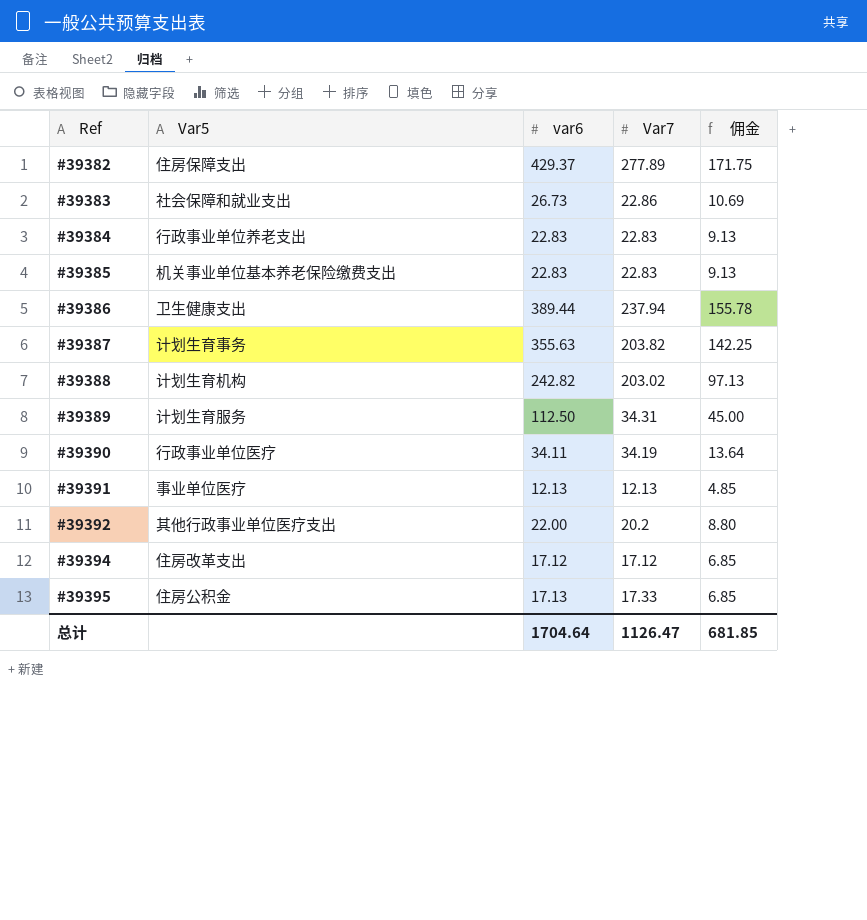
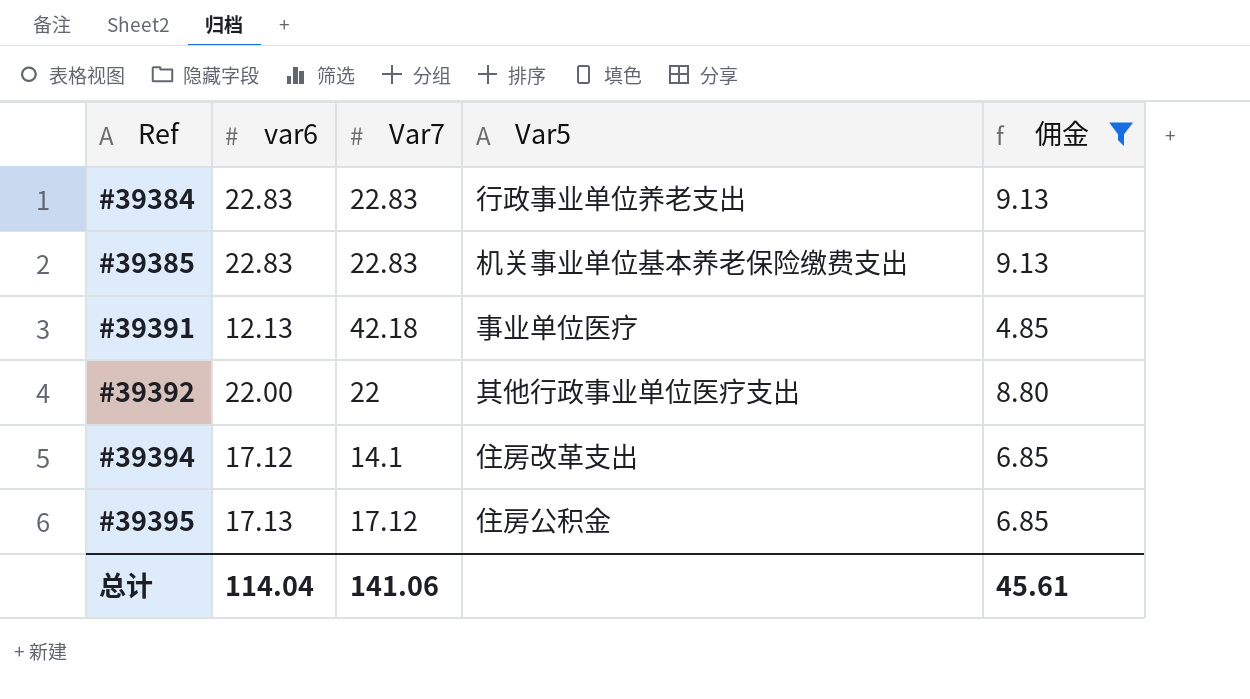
filter: none -> 佣金 <= 9.13
column Var5 | position: 2 -> 4
#39391 | Var7: 12.13 -> 42.18
#39392 | Var7: 20.2 -> 22
#39394 | Var7: 17.12 -> 14.1
#39395 | Var7: 17.33 -> 17.12
总计 | var6: 1704.64 -> 114.04
总计 | Var7: 1126.47 -> 141.06
总计 | 佣金: 681.85 -> 45.61

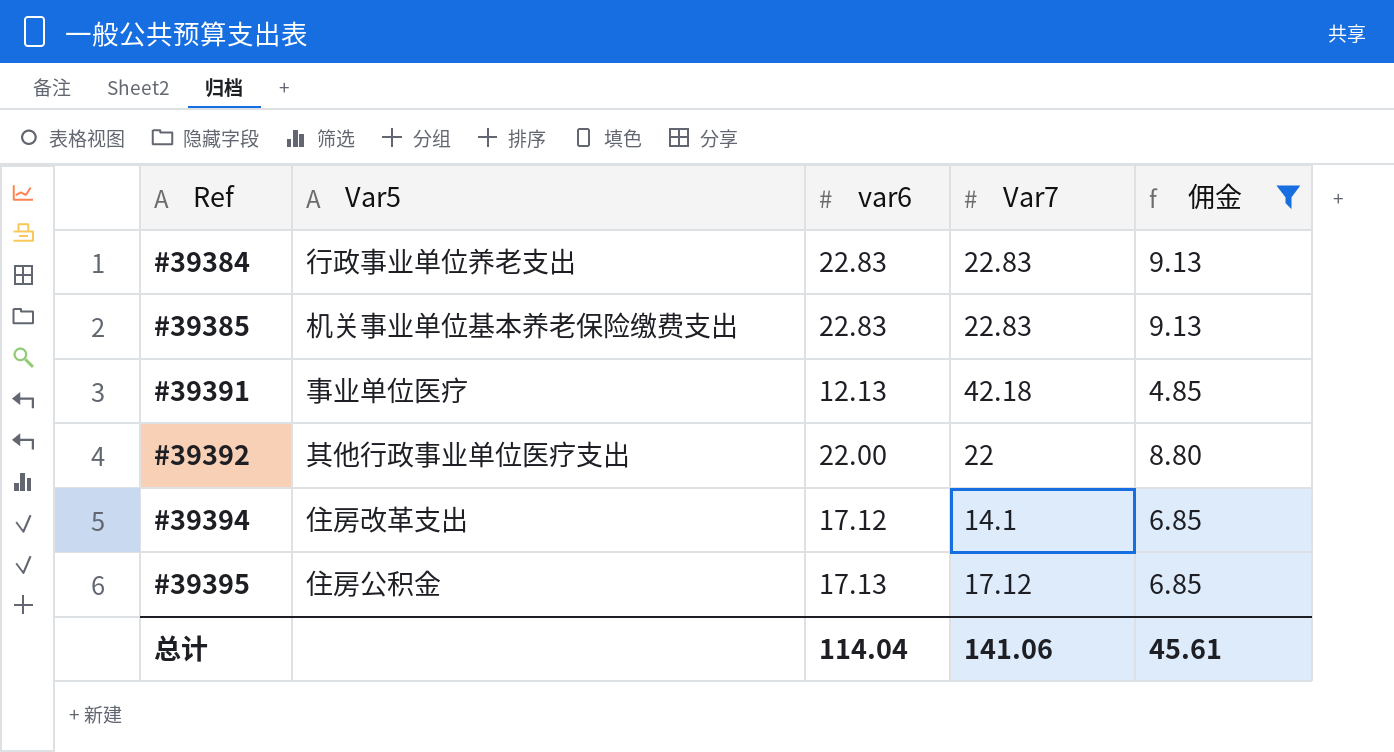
column Var5 | position: 4 -> 2

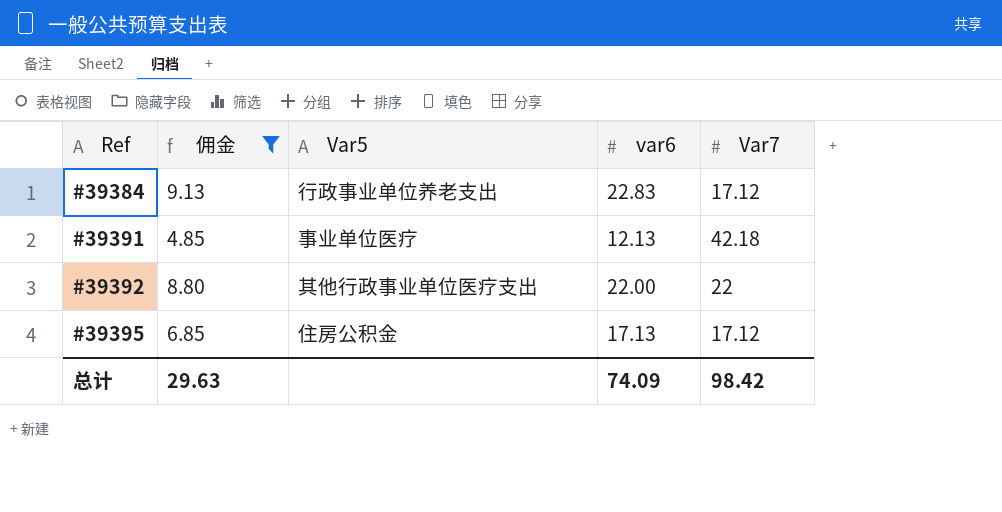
column 佣金 | position: 5 -> 2
row #39385: 机关事业单位基本养老保险缴费支出 | 22.83 | 22.83 | 9.13 -> none
row #39394: 住房改革支出 | 17.12 | 14.1 | 6.85 -> none
#39384 | Var7: 22.83 -> 17.12
总计 | 佣金: 45.61 -> 29.63
总计 | var6: 114.04 -> 74.09
总计 | Var7: 141.06 -> 98.42

